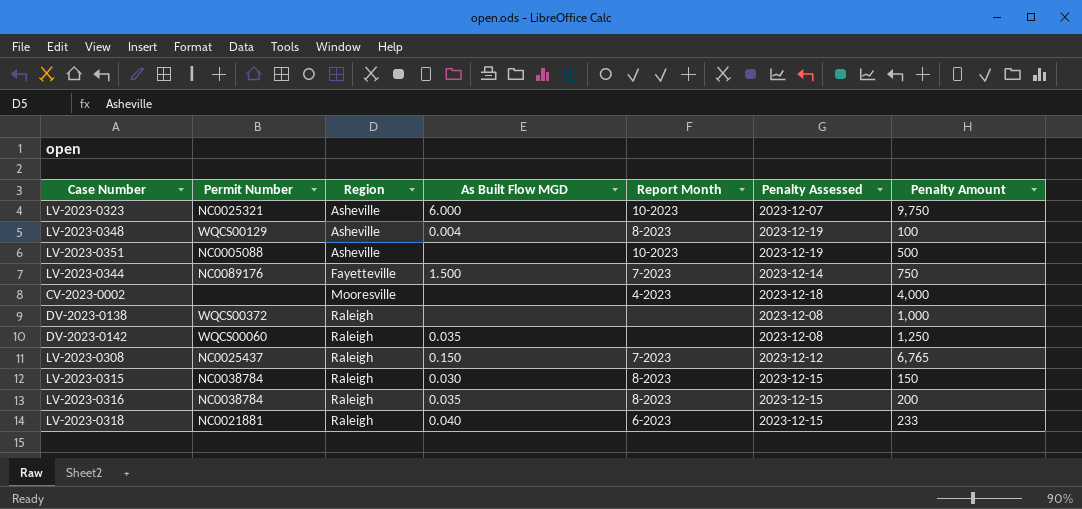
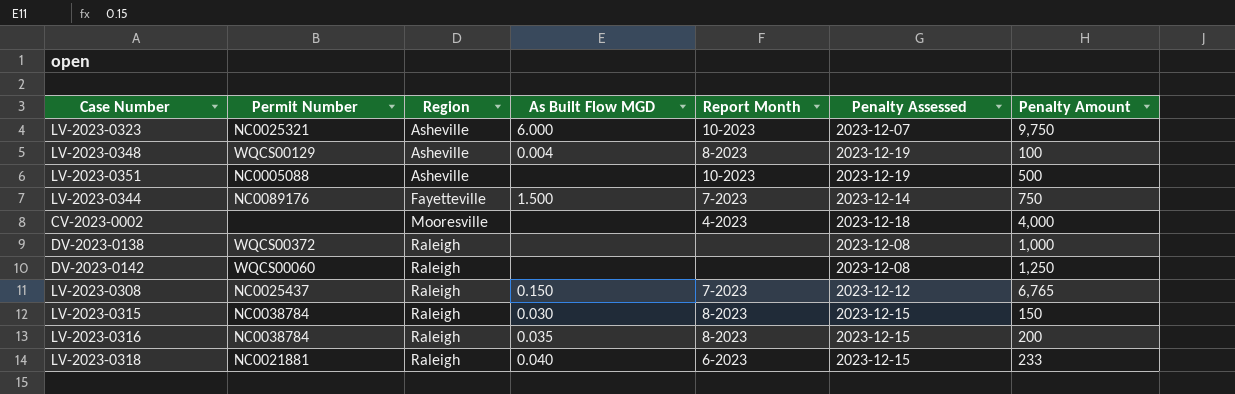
DV-2023-0142 | As Built Flow MGD: 0.035 -> none

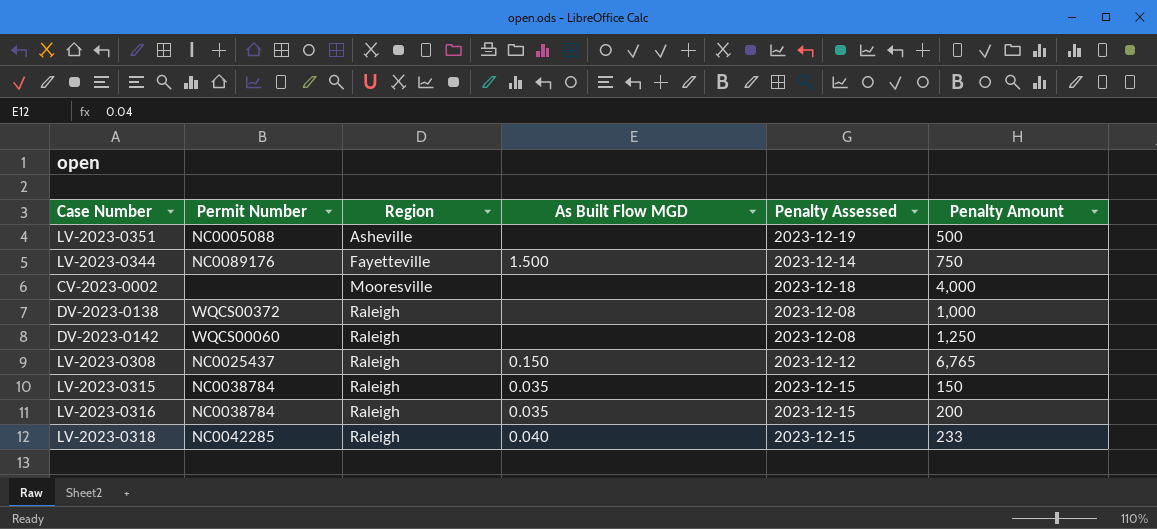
column Report Month | position: 5 -> none
row LV-2023-0323: NC0025321 | Asheville | 6.000 | 10-2023 | 2023-12-07 | 9,750 -> none
row LV-2023-0348: WQCS00129 | Asheville | 0.004 | 8-2023 | 2023-12-19 | 100 -> none
LV-2023-0315 | As Built Flow MGD: 0.030 -> 0.035
LV-2023-0318 | Permit Number: NC0021881 -> NC0042285

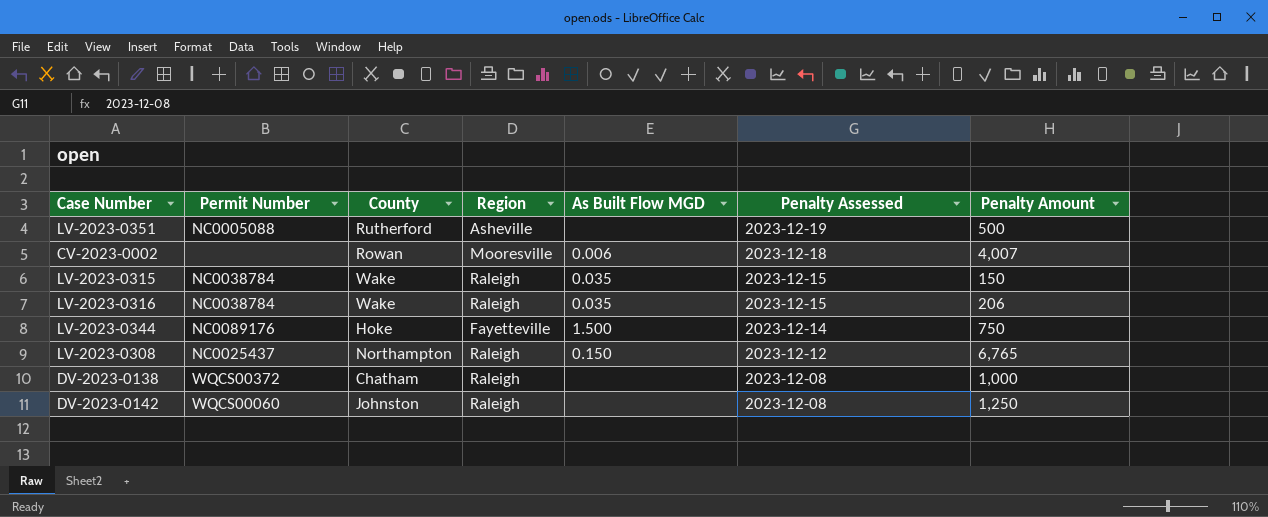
row order: Region ascending -> Penalty Assessed descending
column County | position: none -> 3
row LV-2023-0318: NC0042285 | Raleigh | 0.040 | 2023-12-15 | 233 -> none
CV-2023-0002 | As Built Flow MGD: none -> 0.006
CV-2023-0002 | Penalty Amount: 4,000 -> 4,007
LV-2023-0316 | Penalty Amount: 200 -> 206

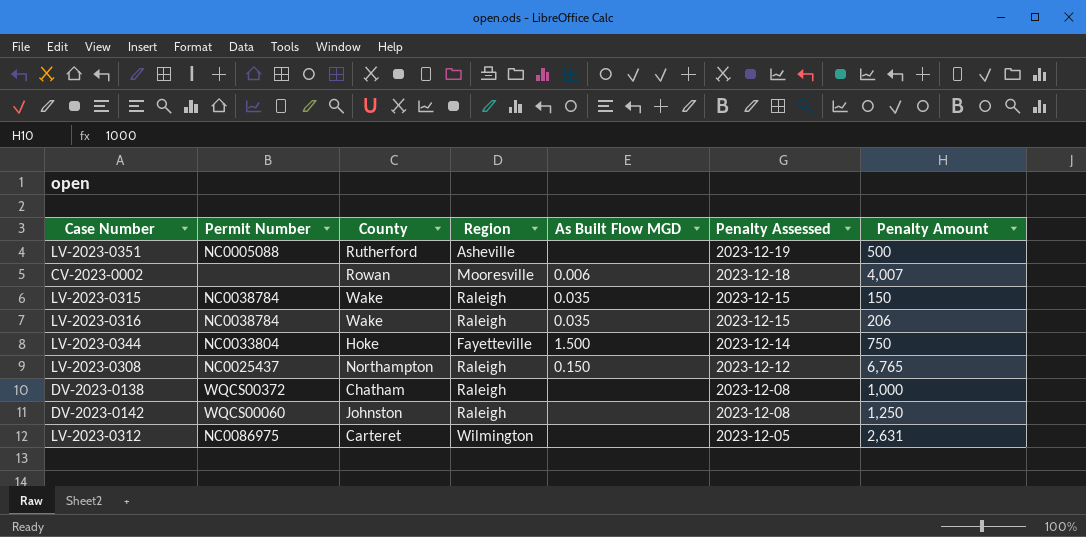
LV-2023-0344 | Permit Number: NC0089176 -> NC0033804
row LV-2023-0312: none -> NC0086975 | Carteret | Wilmington | none | 2023-12-05 | 2,631

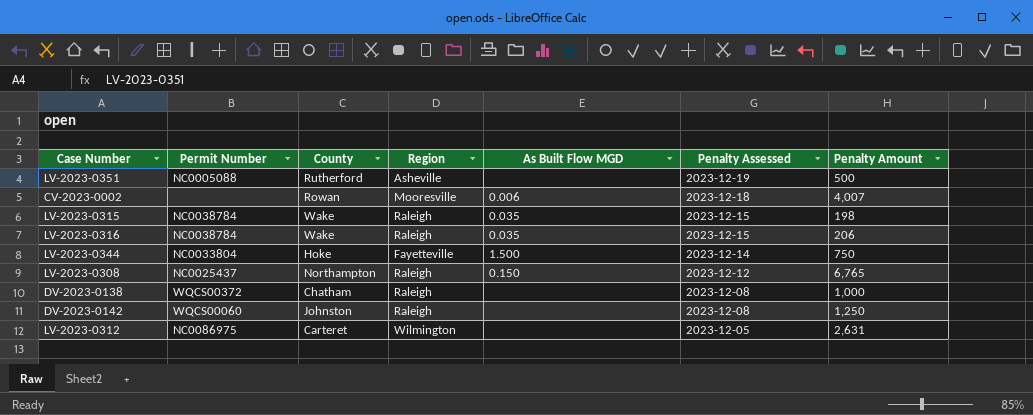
LV-2023-0315 | Penalty Amount: 150 -> 198

